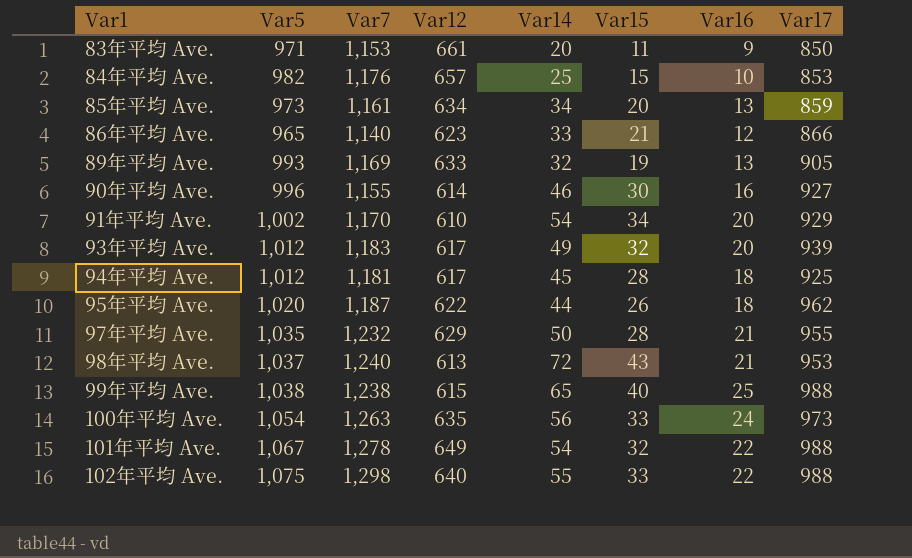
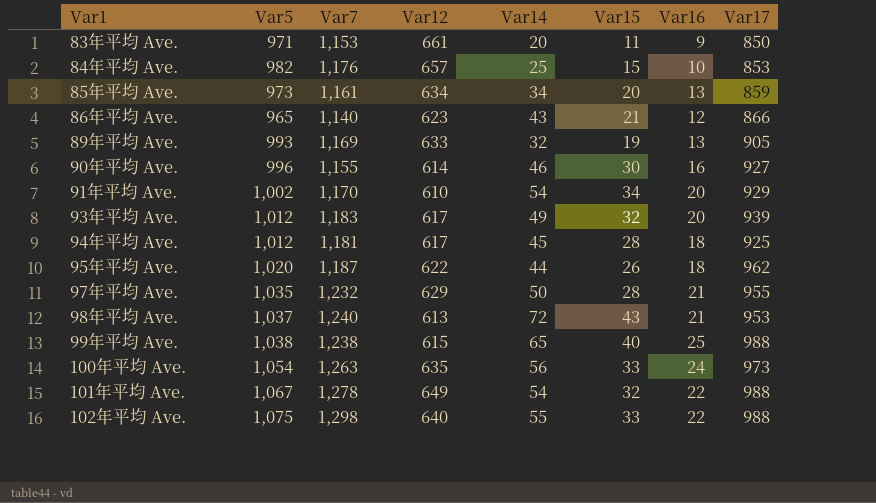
86年平均 Ave. | Var14: 33 -> 43

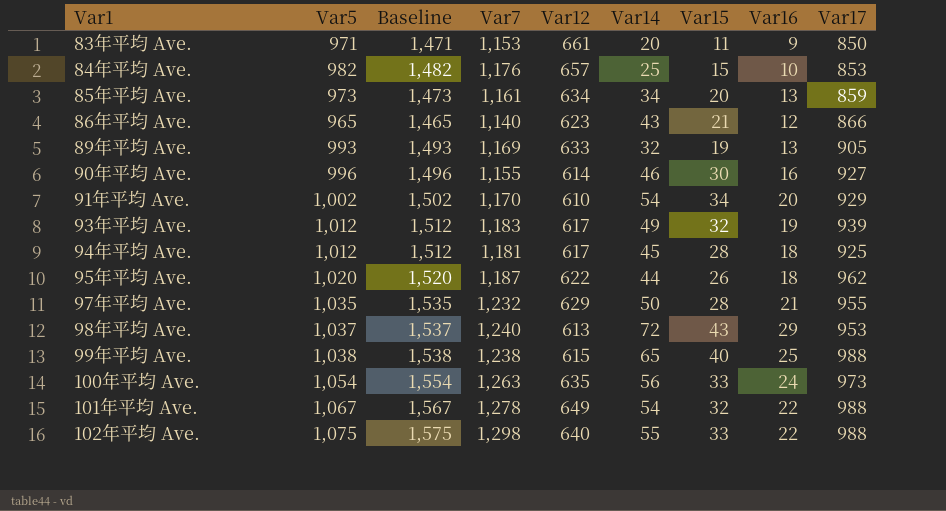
column Baseline | formula: none -> [Var5] + 500
93年平均 Ave. | Var16: 20 -> 19
98年平均 Ave. | Var16: 21 -> 29

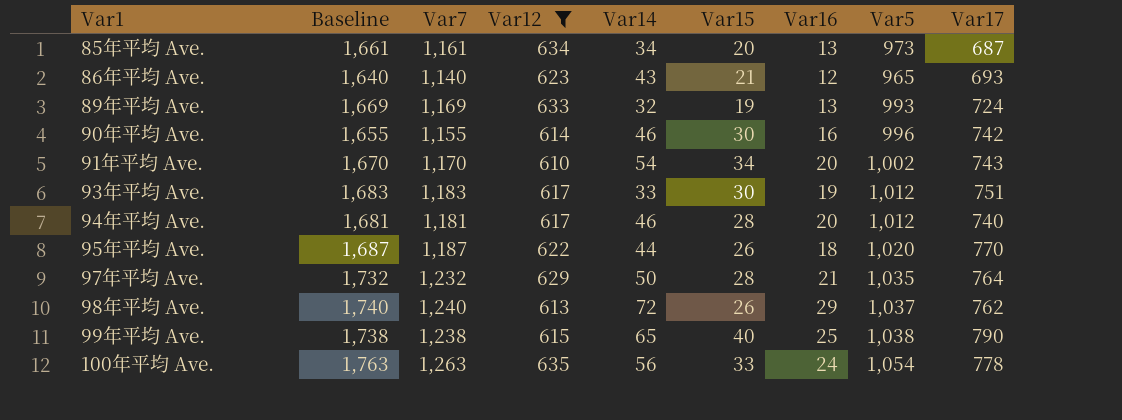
filter: none -> Var12 <= 635
column Baseline | formula: [Var5] + 500 -> [Var7] + 500
column Var5 | position: 2 -> 8
85年平均 Ave. | Var17: 859 -> 687
86年平均 Ave. | Var17: 866 -> 693
89年平均 Ave. | Var17: 905 -> 724
90年平均 Ave. | Var17: 927 -> 742
91年平均 Ave. | Var17: 929 -> 743
93年平均 Ave. | Var14: 49 -> 33
93年平均 Ave. | Var15: 32 -> 30
93年平均 Ave. | Var17: 939 -> 751
94年平均 Ave. | Var14: 45 -> 46
94年平均 Ave. | Var16: 18 -> 20
94年平均 Ave. | Var17: 925 -> 740
95年平均 Ave. | Var17: 962 -> 770
97年平均 Ave. | Var17: 955 -> 764
98年平均 Ave. | Var15: 43 -> 26
98年平均 Ave. | Var17: 953 -> 762
99年平均 Ave. | Var17: 988 -> 790
100年平均 Ave. | Var17: 973 -> 778

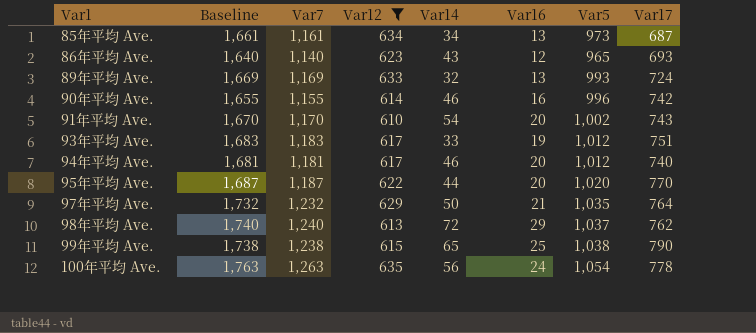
column Var15 | position: 6 -> none
95年平均 Ave. | Var16: 18 -> 20

